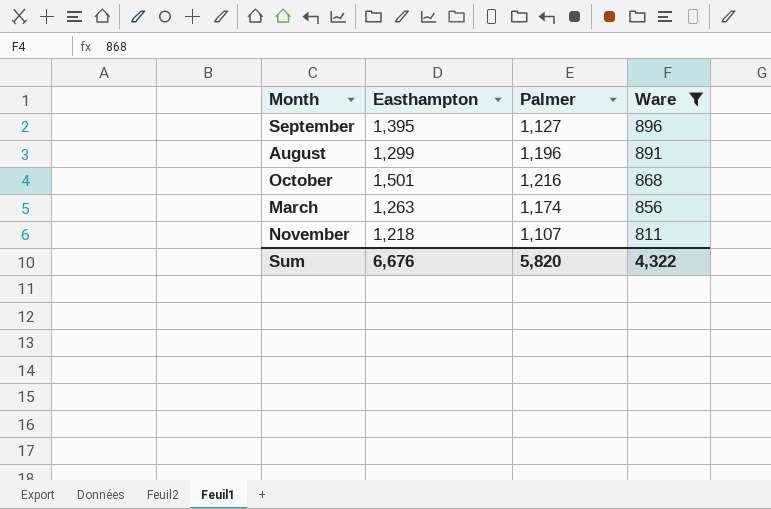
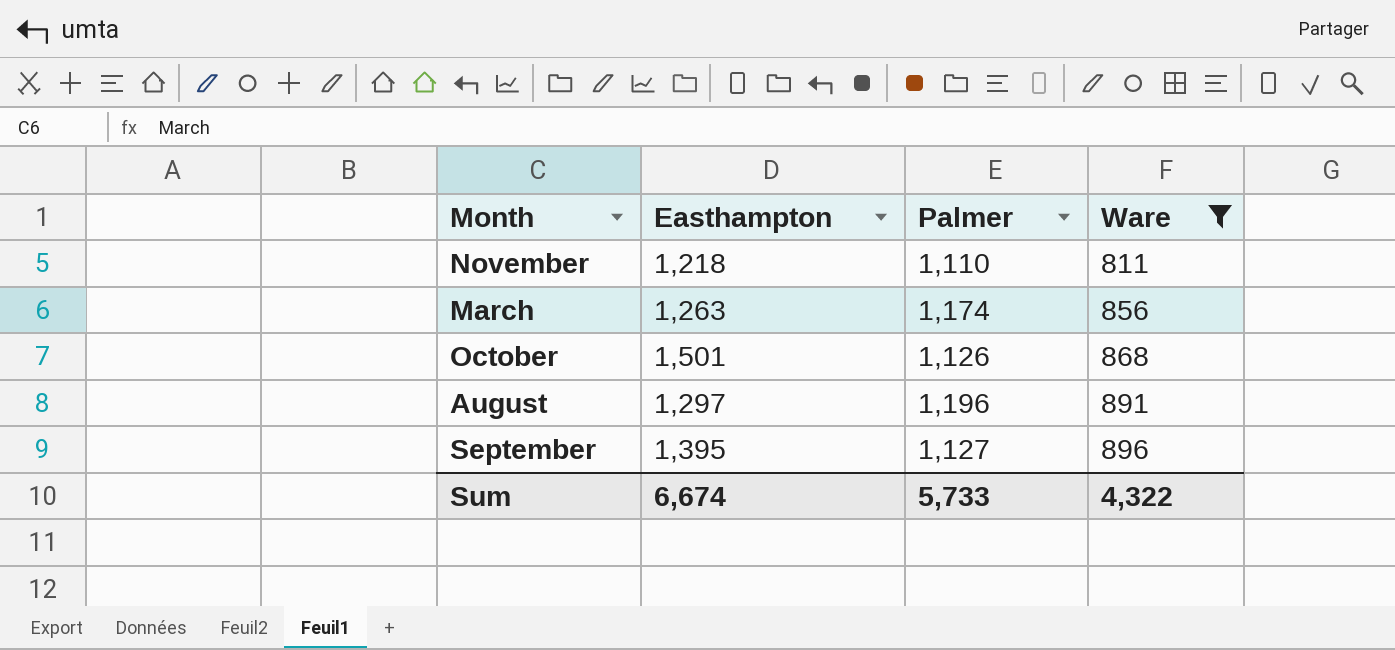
row order: Ware descending -> Ware ascending
November | Palmer: 1,107 -> 1,110
October | Palmer: 1,216 -> 1,126
August | Easthampton: 1,299 -> 1,297
Sum | Easthampton: 6,676 -> 6,674
Sum | Palmer: 5,820 -> 5,733

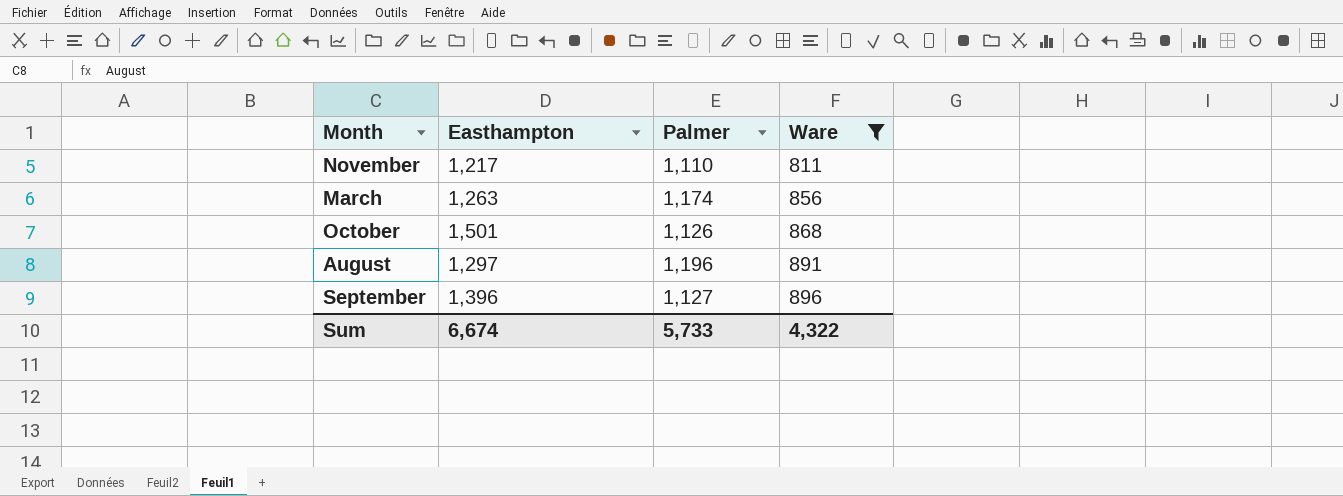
November | Easthampton: 1,218 -> 1,217
September | Easthampton: 1,395 -> 1,396

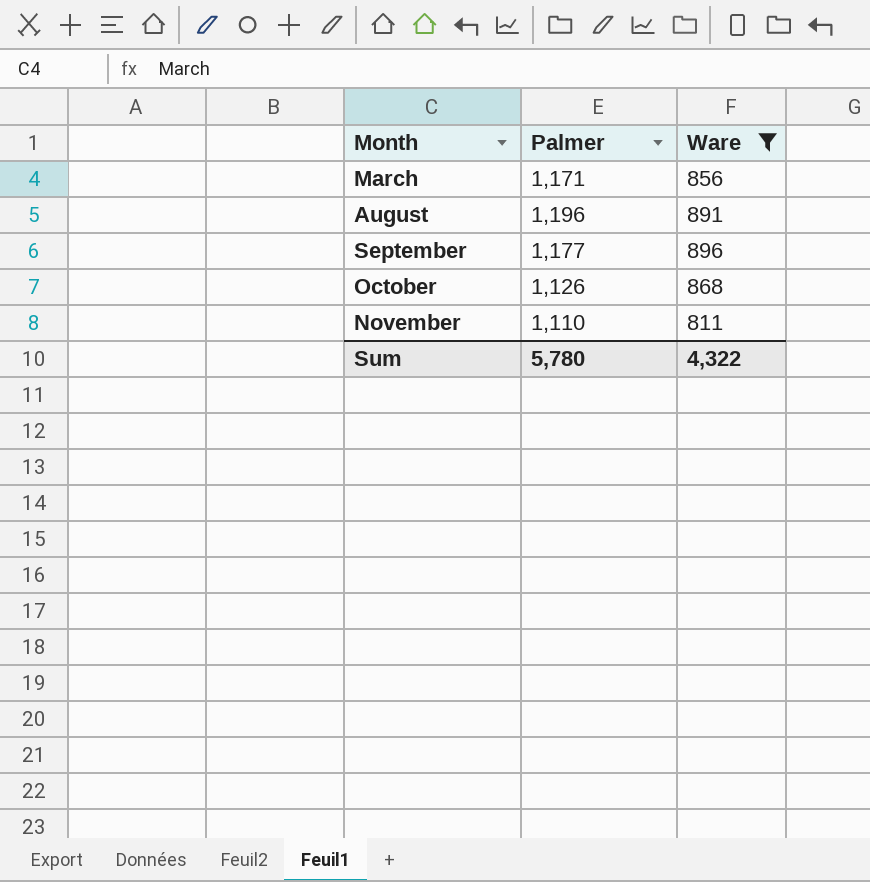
row order: Ware ascending -> Month ascending
column Easthampton | position: 2 -> none
March | Palmer: 1,174 -> 1,171
September | Palmer: 1,127 -> 1,177
Sum | Palmer: 5,733 -> 5,780

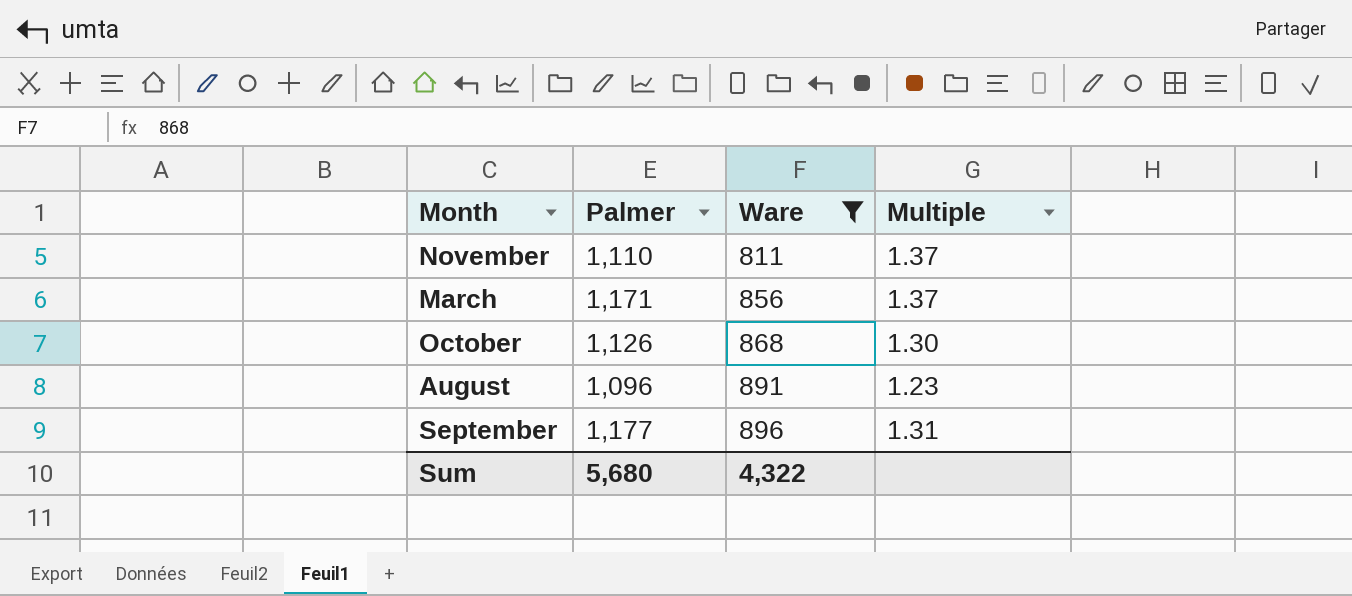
row order: Month ascending -> Ware ascending
column Multiple | formula: none -> [Palmer] / [Ware]
August | Palmer: 1,196 -> 1,096
Sum | Palmer: 5,780 -> 5,680

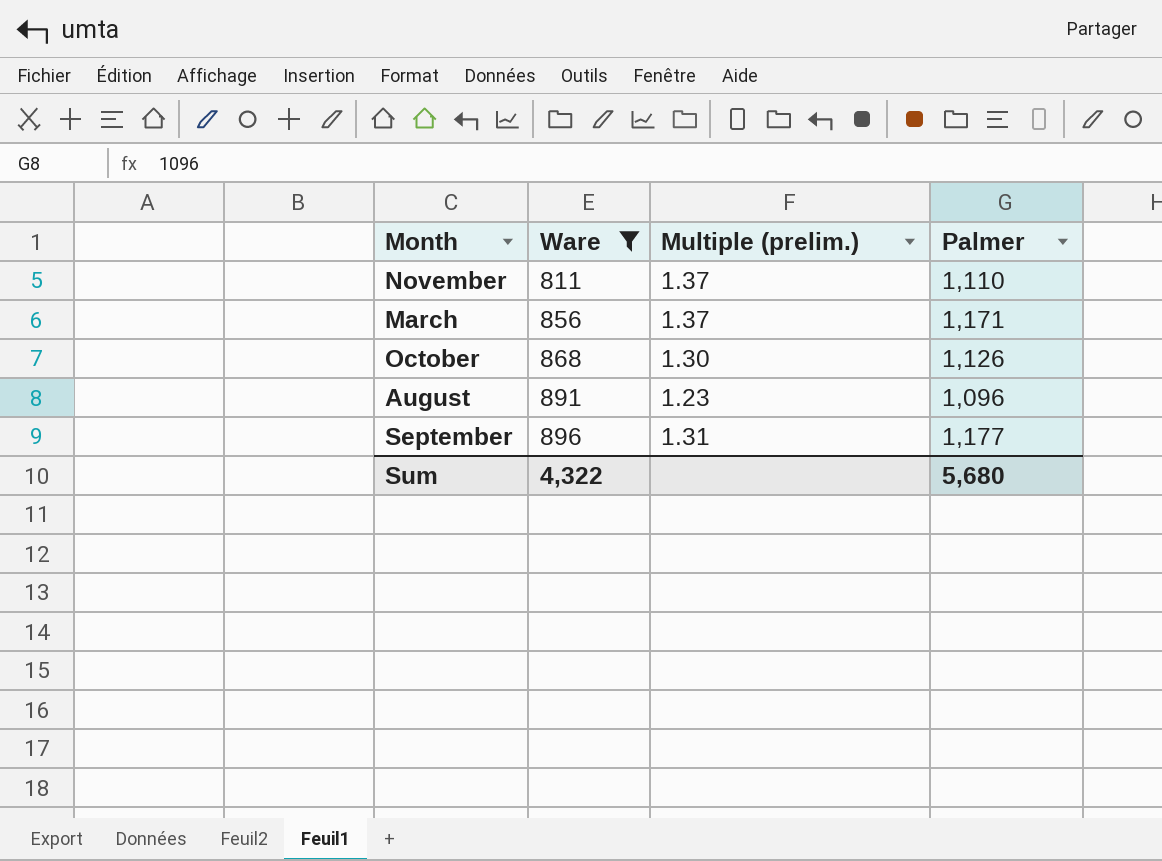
column name: Multiple -> Multiple (prelim.)
column Palmer | position: 2 -> 4

